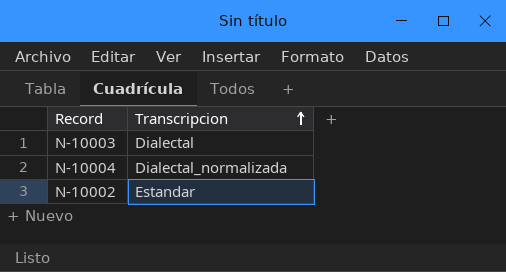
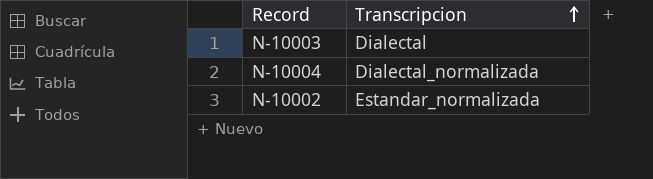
N-10002 | Transcripcion: Estandar -> Estandar_normalizada

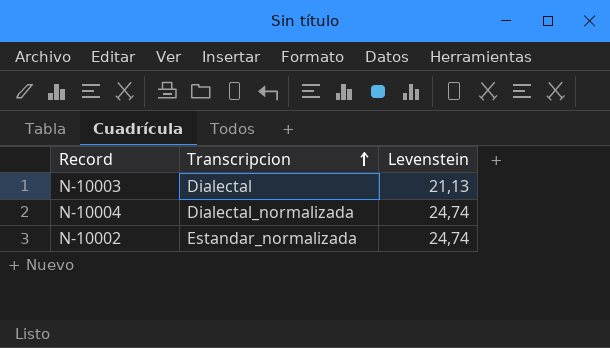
column Levenstein | position: none -> 3

